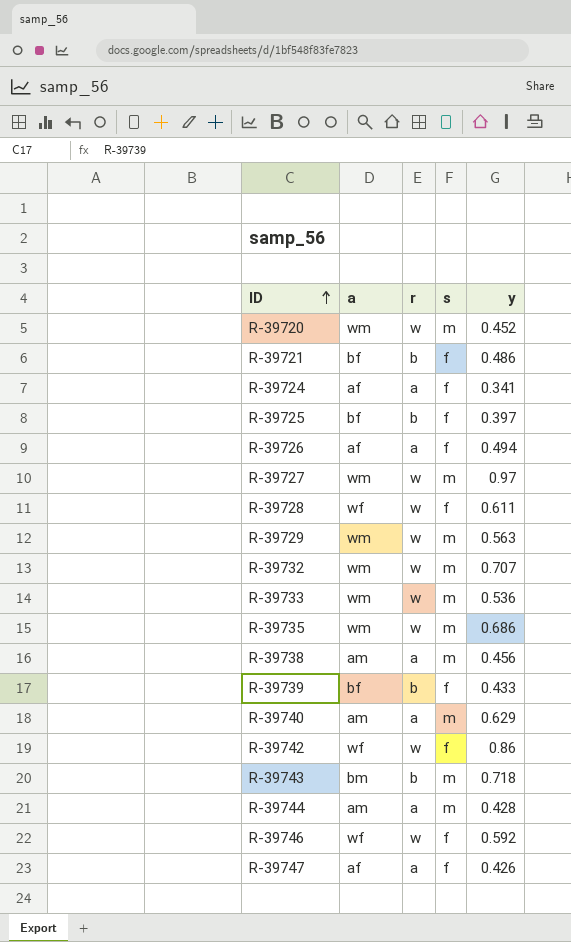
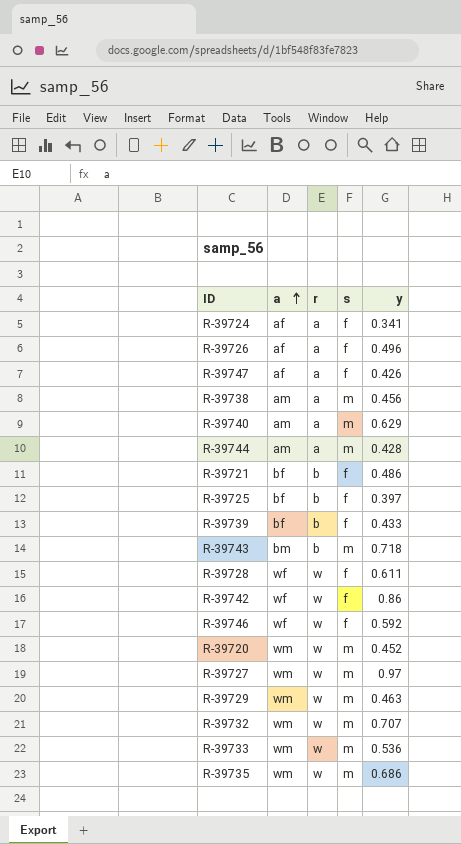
row order: ID ascending -> a ascending
R-39726 | y: 0.494 -> 0.496
R-39729 | y: 0.563 -> 0.463

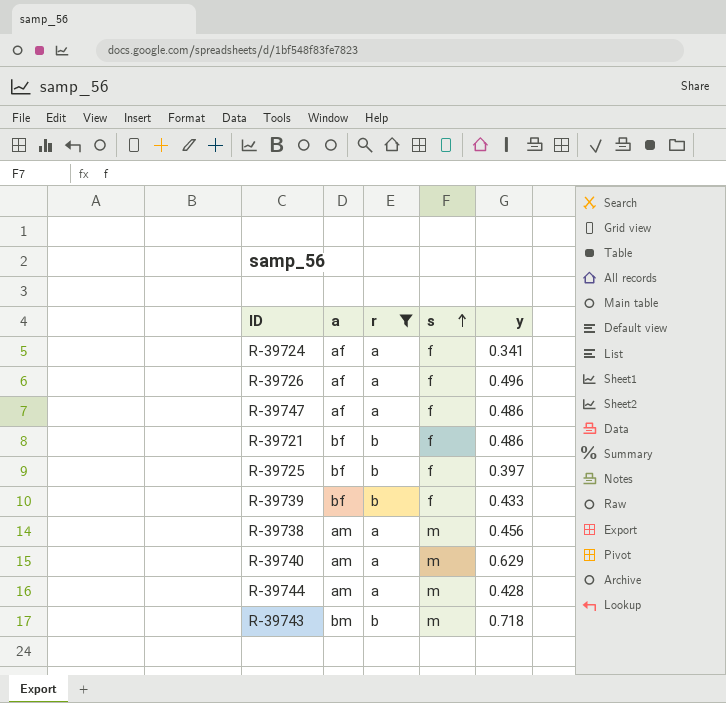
filter: none -> r != w
row order: a ascending -> s ascending
R-39747 | y: 0.426 -> 0.486

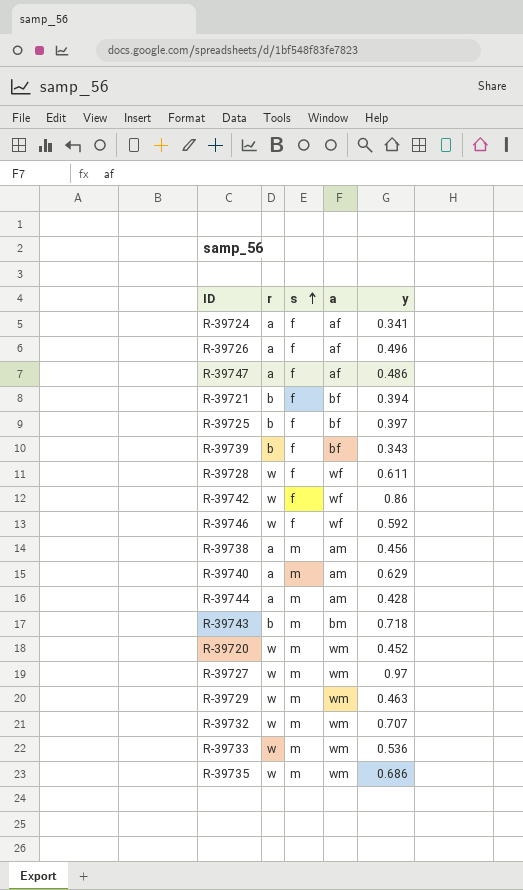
filter: r != w -> none
column a | position: 2 -> 4
R-39721 | y: 0.486 -> 0.394
R-39739 | y: 0.433 -> 0.343

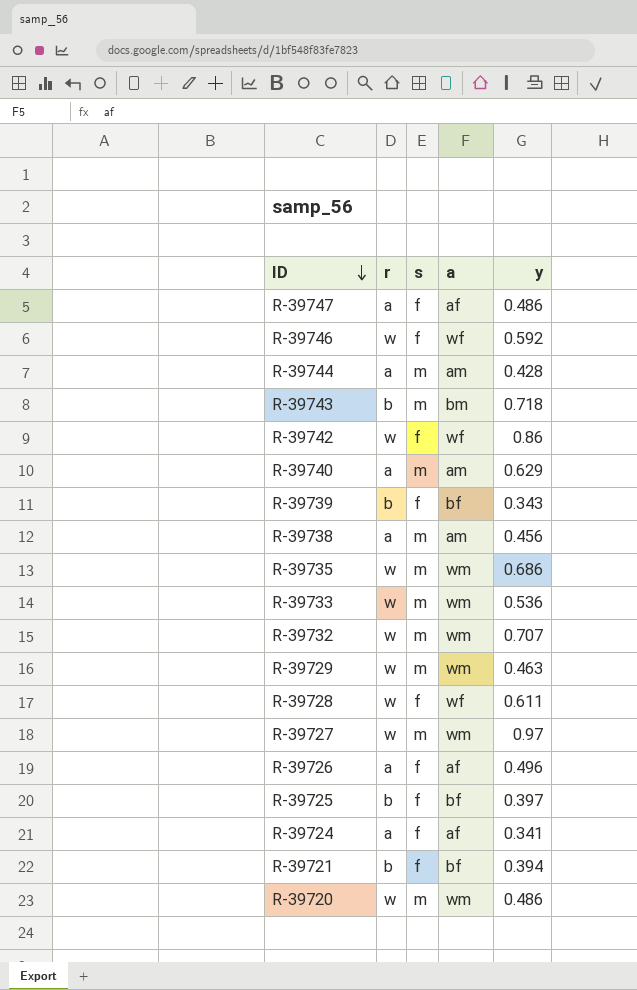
row order: s ascending -> ID descending
R-39720 | y: 0.452 -> 0.486

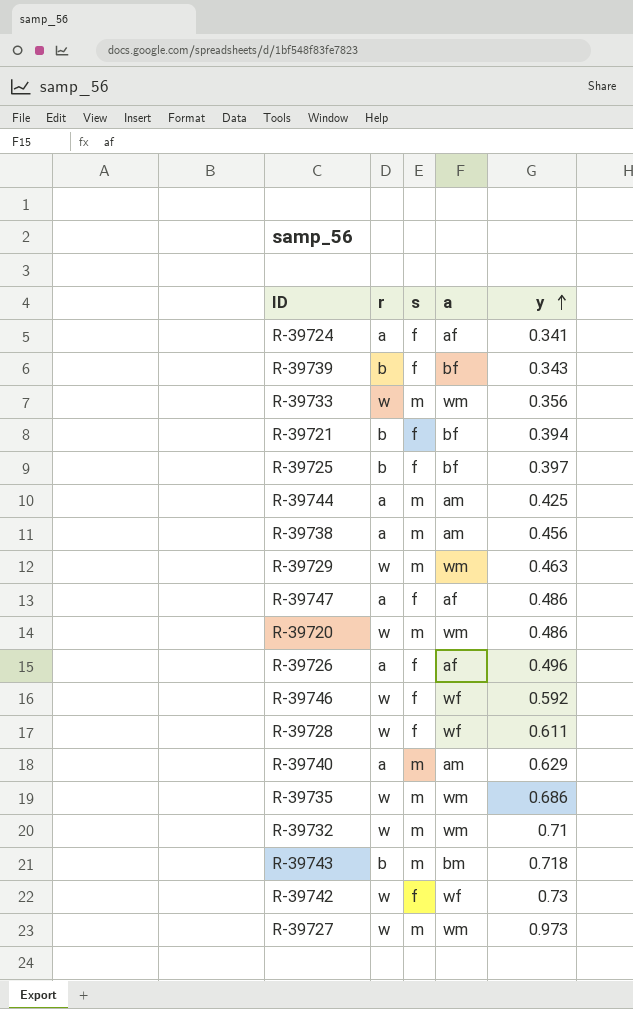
row order: ID descending -> y ascending
R-39733 | y: 0.536 -> 0.356
R-39744 | y: 0.428 -> 0.425
R-39732 | y: 0.707 -> 0.71
R-39742 | y: 0.86 -> 0.73
R-39727 | y: 0.97 -> 0.973

